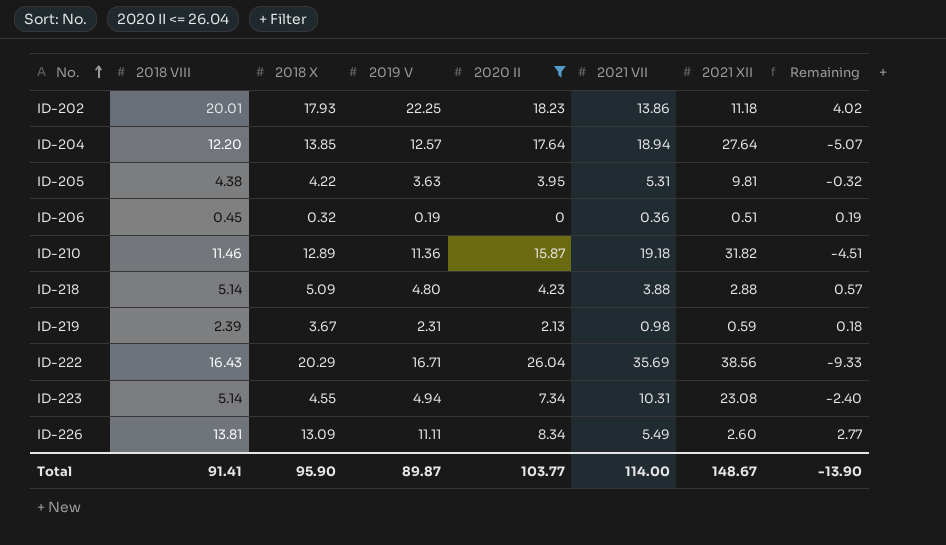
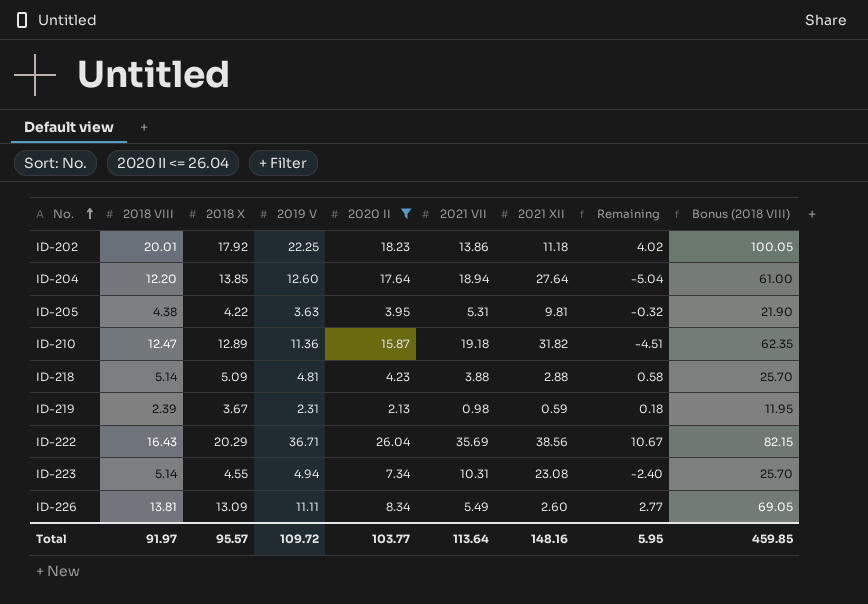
column Bonus (2018 VIII) | formula: none -> [2018 VIII] * 5
row ID-206: 0.45 | 0.32 | 0.19 | 0 | 0.36 | 0.51 | 0.19 -> none
ID-202 | 2018 X: 17.93 -> 17.92
ID-204 | 2019 V: 12.57 -> 12.60
ID-204 | Remaining: -5.07 -> -5.04
ID-210 | 2018 VIII: 11.46 -> 12.47
ID-218 | 2019 V: 4.80 -> 4.81
ID-218 | Remaining: 0.57 -> 0.58
ID-222 | 2019 V: 16.71 -> 36.71
ID-222 | Remaining: -9.33 -> 10.67
Total | 2018 VIII: 91.41 -> 91.97
Total | 2018 X: 95.90 -> 95.57
Total | 2019 V: 89.87 -> 109.72
Total | 2021 VII: 114.00 -> 113.64
Total | 2021 XII: 148.67 -> 148.16
Total | Remaining: -13.90 -> 5.95

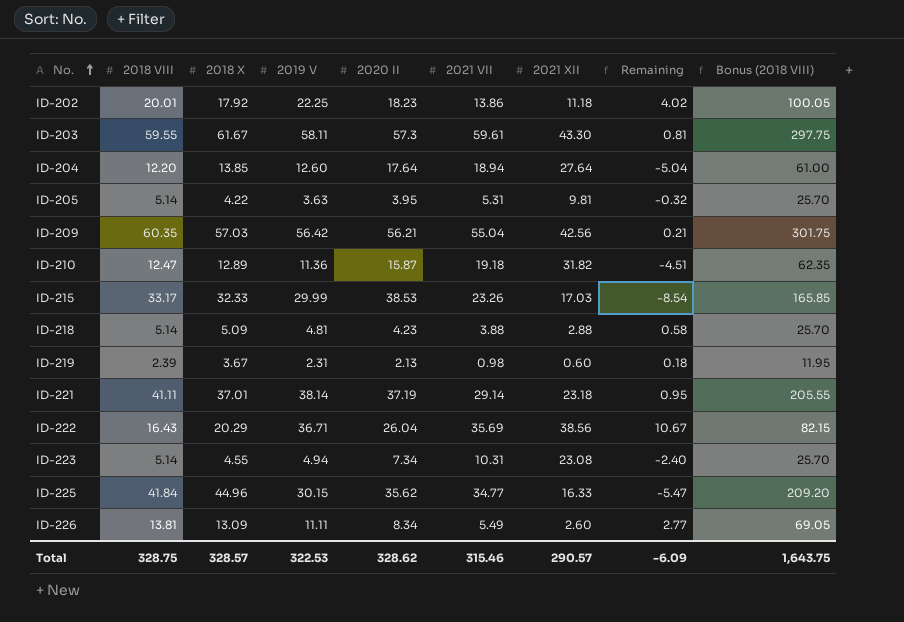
filter: 2020 II <= 26.04 -> none
ID-205 | 2018 VIII: 4.38 -> 5.14
ID-205 | Bonus (2018 VIII): 21.90 -> 25.70
ID-219 | 2021 XII: 0.59 -> 0.60
Total | 2018 VIII: 91.97 -> 328.75
Total | 2018 X: 95.57 -> 328.57
Total | 2019 V: 109.72 -> 322.53
Total | 2020 II: 103.77 -> 328.62
Total | 2021 VII: 113.64 -> 315.46
Total | 2021 XII: 148.16 -> 290.57
Total | Remaining: 5.95 -> -6.09
Total | Bonus (2018 VIII): 459.85 -> 1,643.75

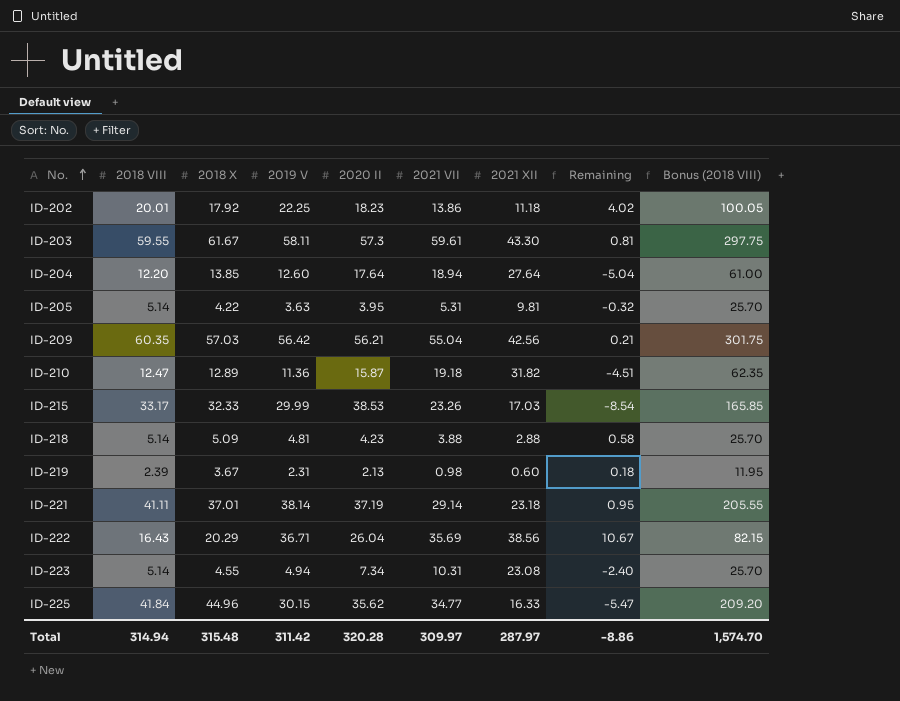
row ID-226: 13.81 | 13.09 | 11.11 | 8.34 | 5.49 | 2.60 | 2.77 | 69.05 -> none
Total | 2018 VIII: 328.75 -> 314.94
Total | 2018 X: 328.57 -> 315.48
Total | 2019 V: 322.53 -> 311.42
Total | 2020 II: 328.62 -> 320.28
Total | 2021 VII: 315.46 -> 309.97
Total | 2021 XII: 290.57 -> 287.97
Total | Remaining: -6.09 -> -8.86
Total | Bonus (2018 VIII): 1,643.75 -> 1,574.70

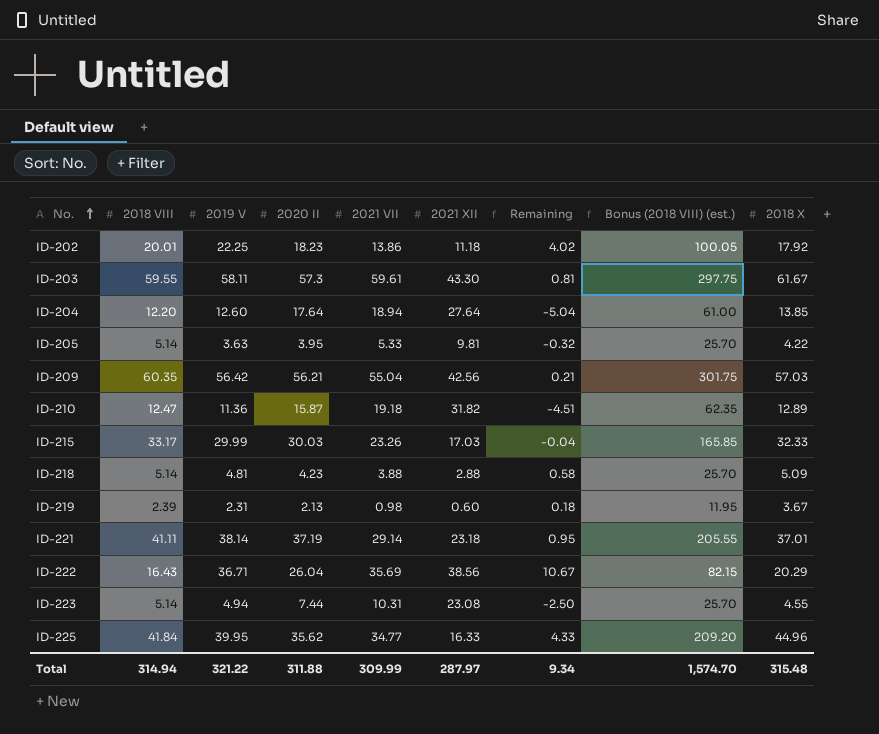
column name: Bonus (2018 VIII) -> Bonus (2018 VIII) (est.)
column 2018 X | position: 3 -> 9
ID-205 | 2021 VII: 5.31 -> 5.33
ID-215 | 2020 II: 38.53 -> 30.03
ID-215 | Remaining: -8.54 -> -0.04
ID-223 | 2020 II: 7.34 -> 7.44
ID-223 | Remaining: -2.40 -> -2.50
ID-225 | 2019 V: 30.15 -> 39.95
ID-225 | Remaining: -5.47 -> 4.33
Total | 2019 V: 311.42 -> 321.22
Total | 2020 II: 320.28 -> 311.88
Total | 2021 VII: 309.97 -> 309.99
Total | Remaining: -8.86 -> 9.34

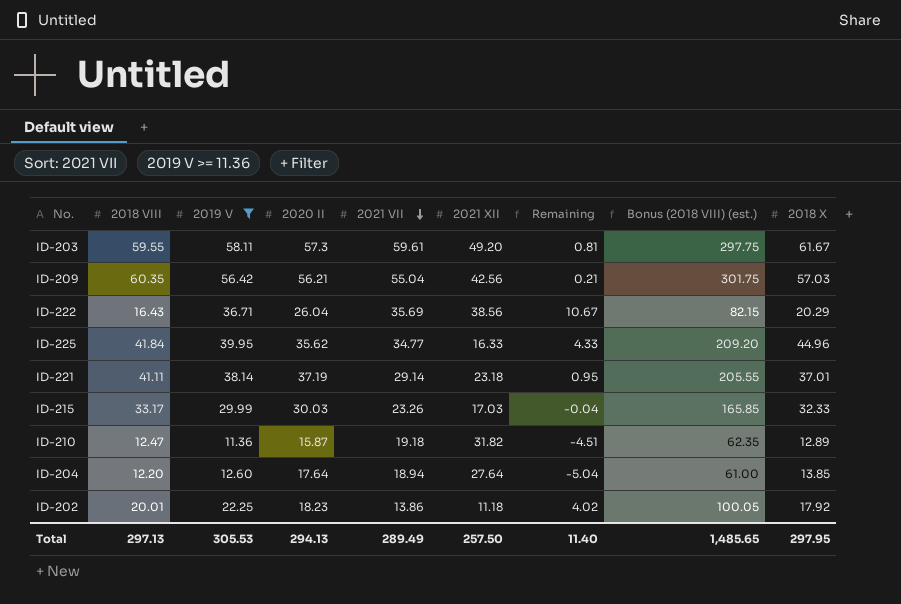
filter: none -> 2019 V >= 11.36
row order: No. ascending -> 2021 VII descending
ID-203 | 2021 XII: 43.30 -> 49.20
Total | 2018 VIII: 314.94 -> 297.13
Total | 2019 V: 321.22 -> 305.53
Total | 2020 II: 311.88 -> 294.13
Total | 2021 VII: 309.99 -> 289.49
Total | 2021 XII: 287.97 -> 257.50
Total | Remaining: 9.34 -> 11.40
Total | Bonus (2018 VIII) (est.): 1,574.70 -> 1,485.65
Total | 2018 X: 315.48 -> 297.95

